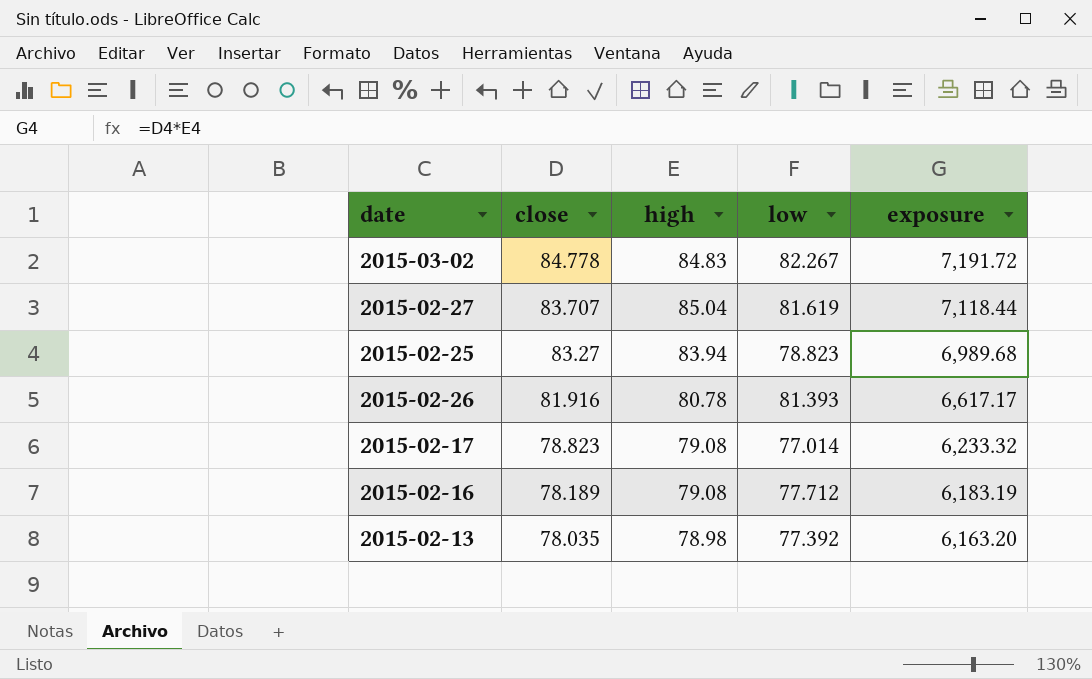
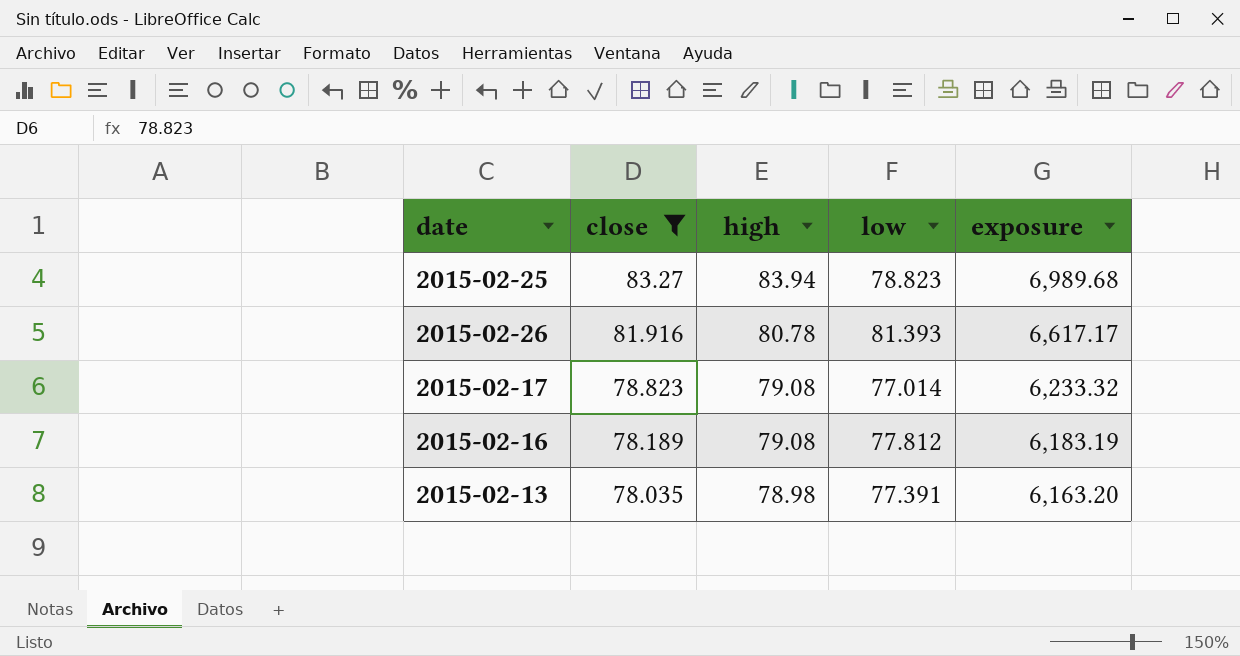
filter: none -> close <= 83.27
2015-02-16 | low: 77.712 -> 77.812
2015-02-13 | low: 77.392 -> 77.391

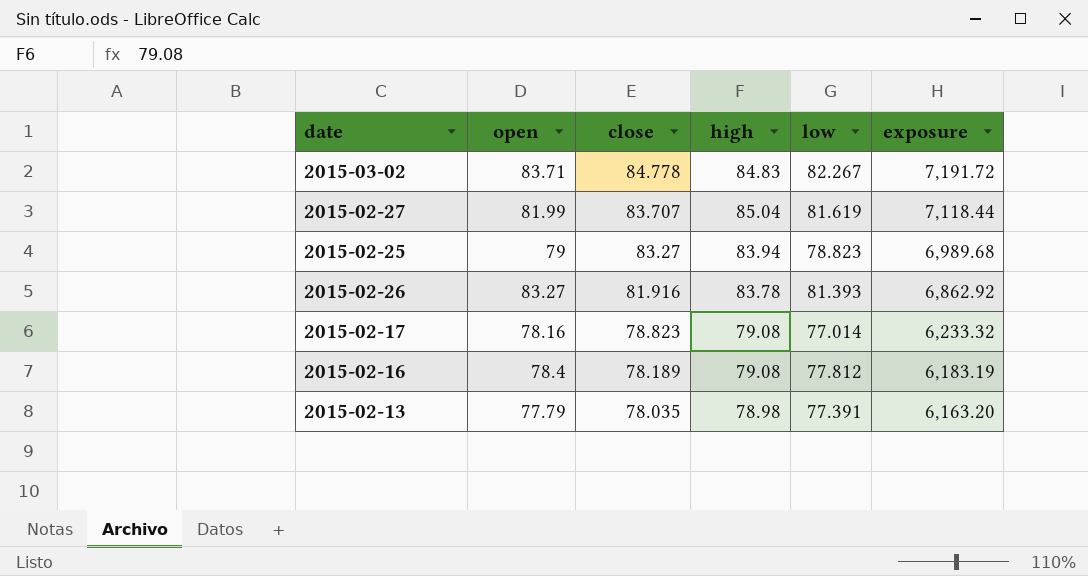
filter: close <= 83.27 -> none
column open | position: none -> 2
2015-02-26 | high: 80.78 -> 83.78
2015-02-26 | exposure: 6,617.17 -> 6,862.92

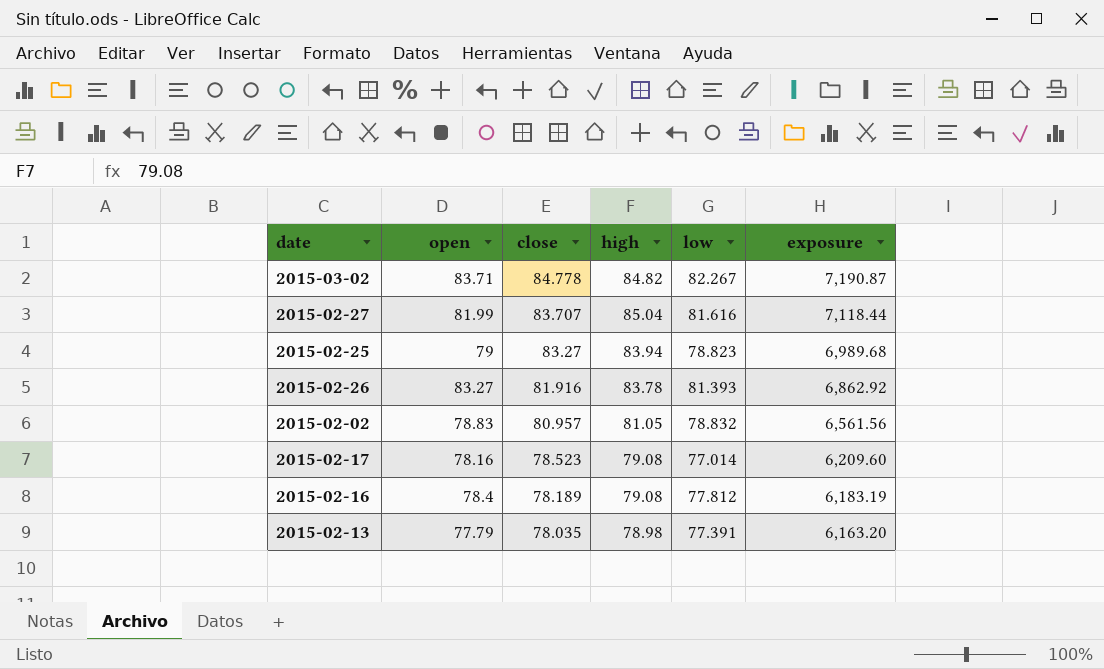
2015-03-02 | high: 84.83 -> 84.82
2015-03-02 | exposure: 7,191.72 -> 7,190.87
2015-02-27 | low: 81.619 -> 81.616
row 2015-02-02: none -> 78.83 | 80.957 | 81.05 | 78.832 | 6,561.56
2015-02-17 | close: 78.823 -> 78.523
2015-02-17 | exposure: 6,233.32 -> 6,209.60

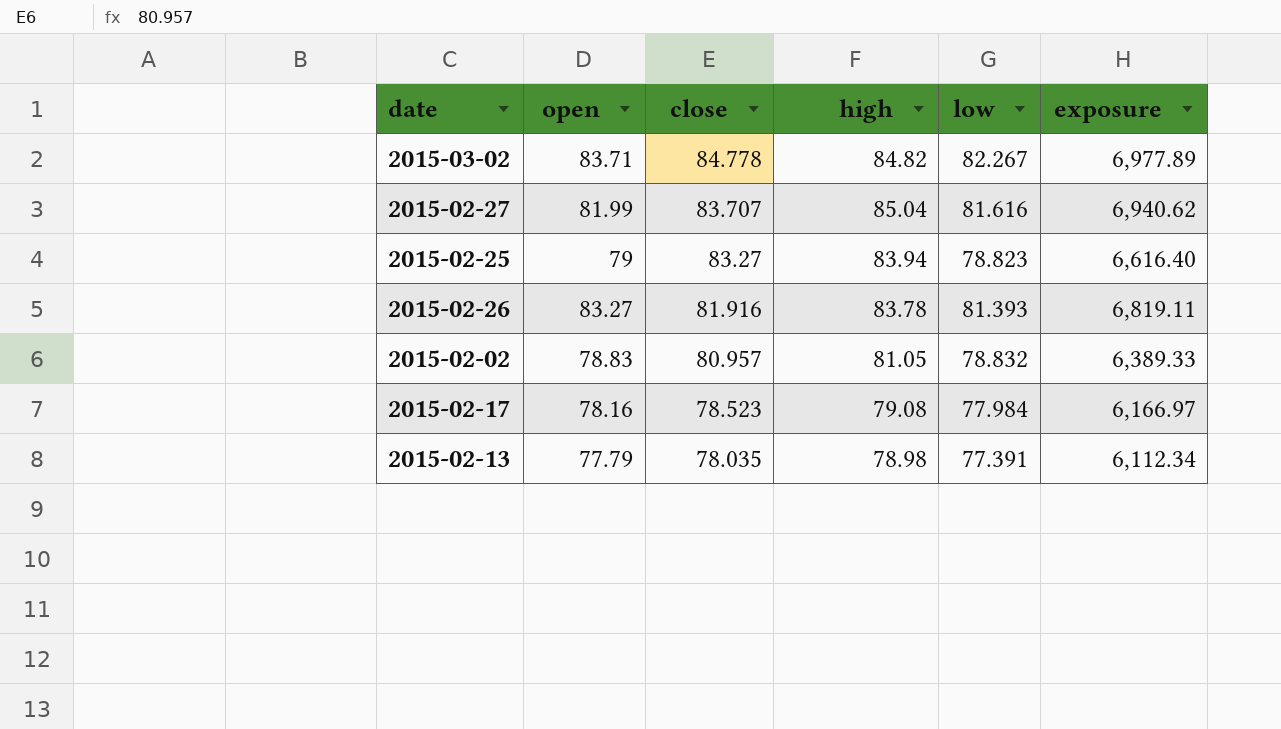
column exposure | formula: [close] * [high] -> [high] * [low]
row 2015-02-16: 78.4 | 78.189 | 79.08 | 77.812 | 6,183.19 -> none
2015-02-17 | low: 77.014 -> 77.984

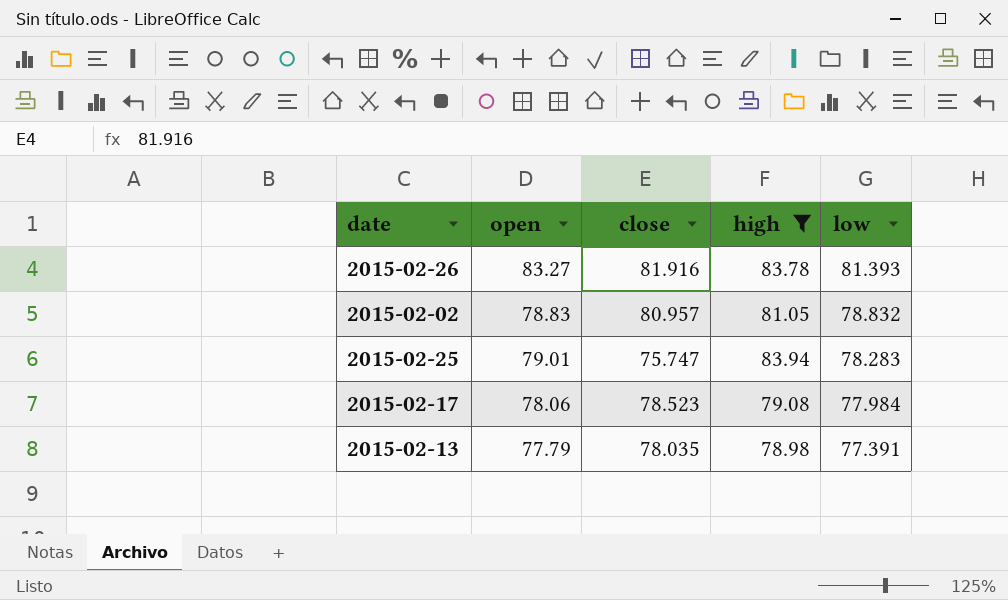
filter: none -> high <= 83.94
row order: close descending -> low descending
column exposure | formula: [high] * [low] -> none
2015-02-25 | open: 79 -> 79.01
2015-02-25 | close: 83.27 -> 75.747
2015-02-25 | low: 78.823 -> 78.283
2015-02-17 | open: 78.16 -> 78.06

